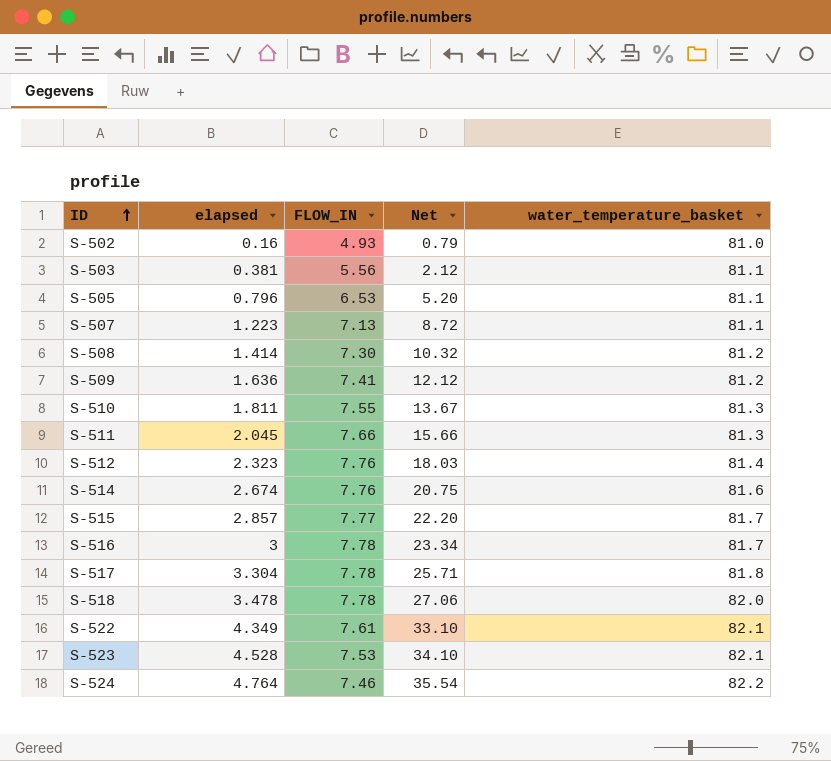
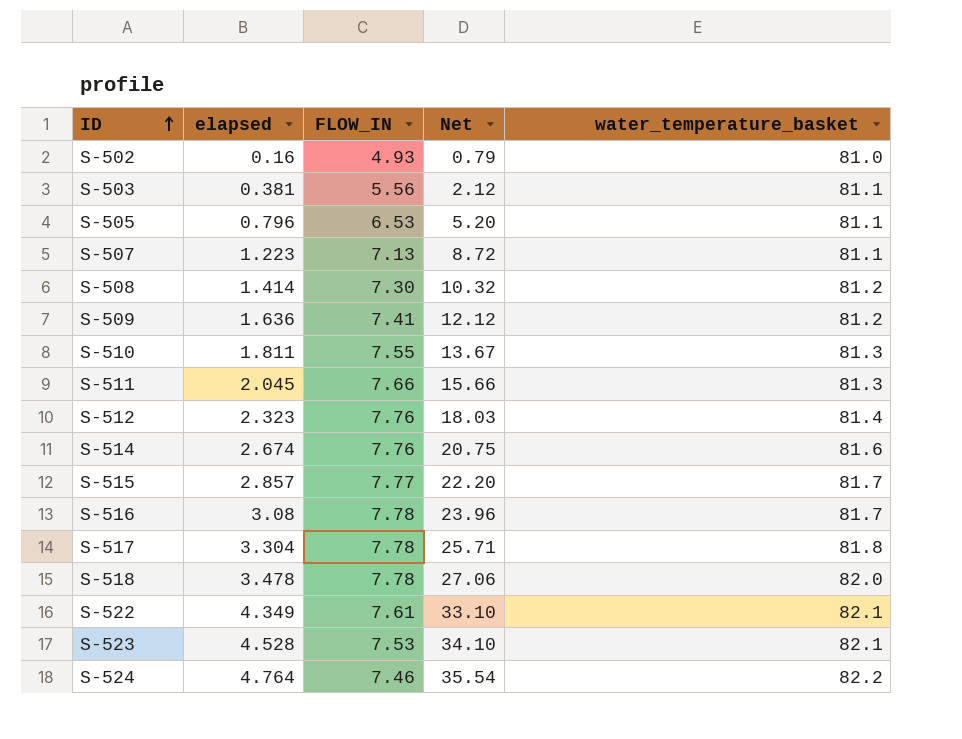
S-516 | elapsed: 3 -> 3.08
S-516 | Net: 23.34 -> 23.96

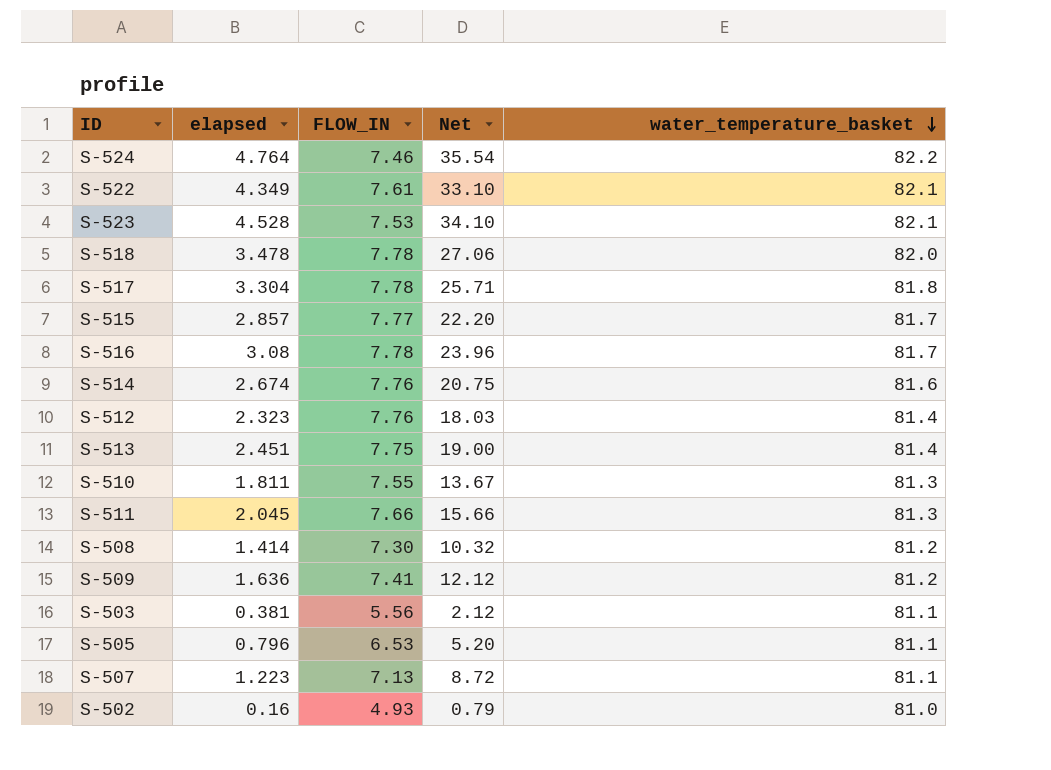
row order: ID ascending -> water_temperature_basket descending
row S-513: none -> 2.451 | 7.75 | 19.00 | 81.4

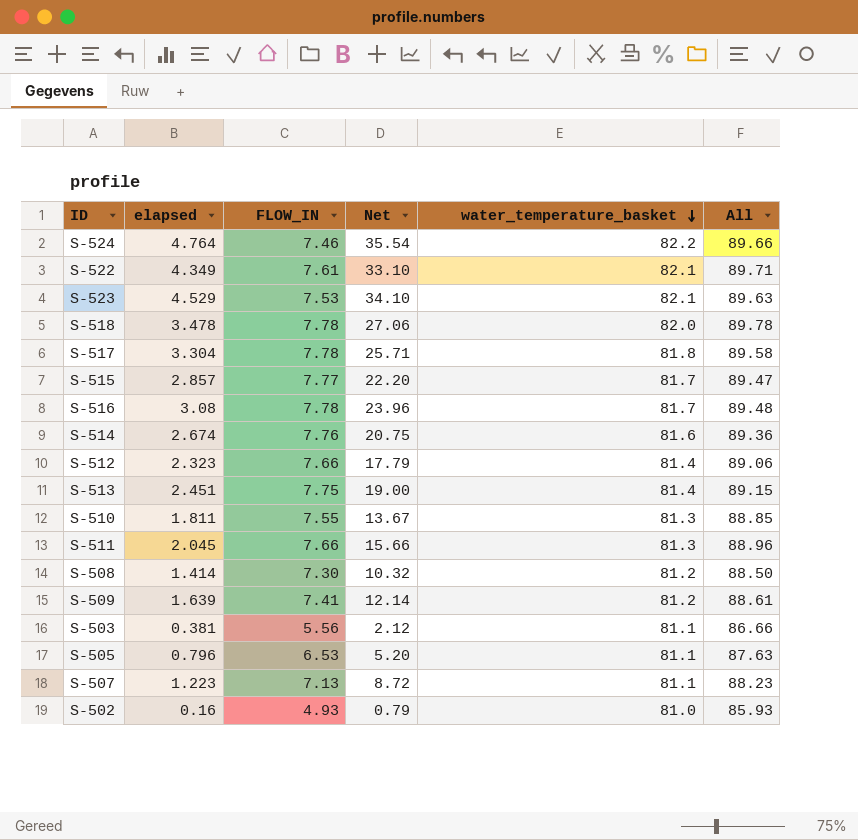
column All | formula: none -> [FLOW_IN] + [water_temperature_basket]
S-523 | elapsed: 4.528 -> 4.529
S-512 | FLOW_IN: 7.76 -> 7.66
S-512 | Net: 18.03 -> 17.79
S-509 | elapsed: 1.636 -> 1.639
S-509 | Net: 12.12 -> 12.14

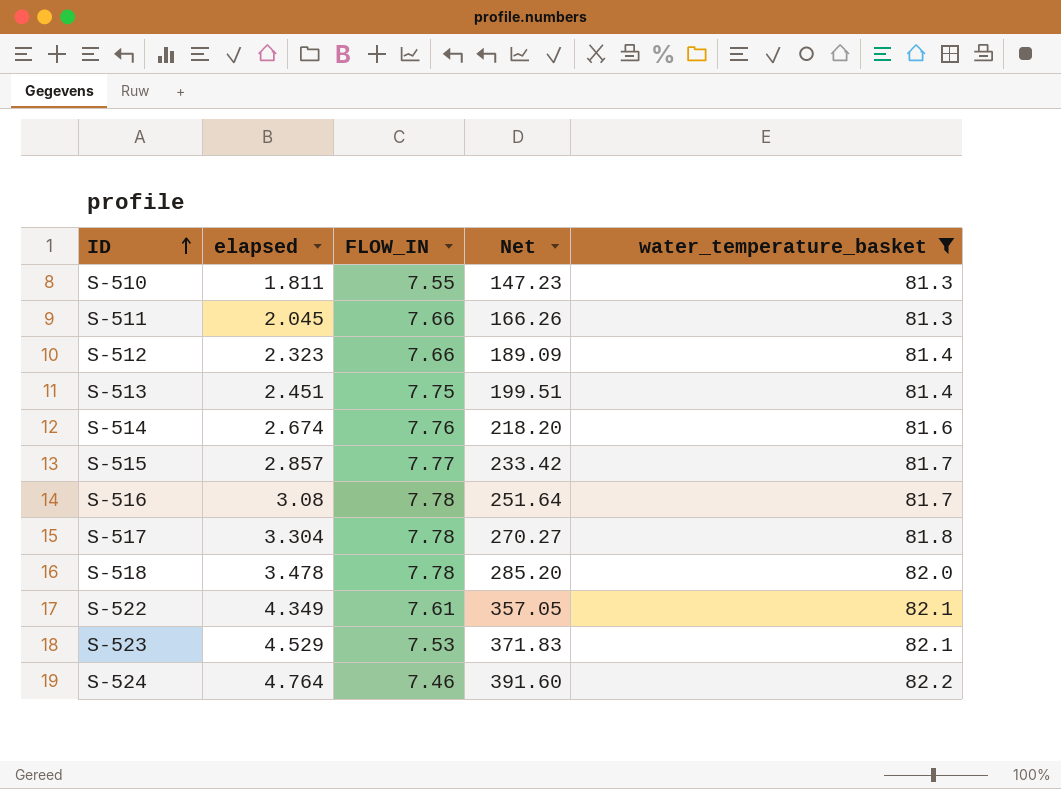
filter: none -> water_temperature_basket >= 81.3
row order: water_temperature_basket descending -> ID ascending
column All | formula: [FLOW_IN] + [water_temperature_basket] -> none
column Net | formula: [elapsed] * [FLOW_IN] -> [elapsed] * [water_temperature_basket]

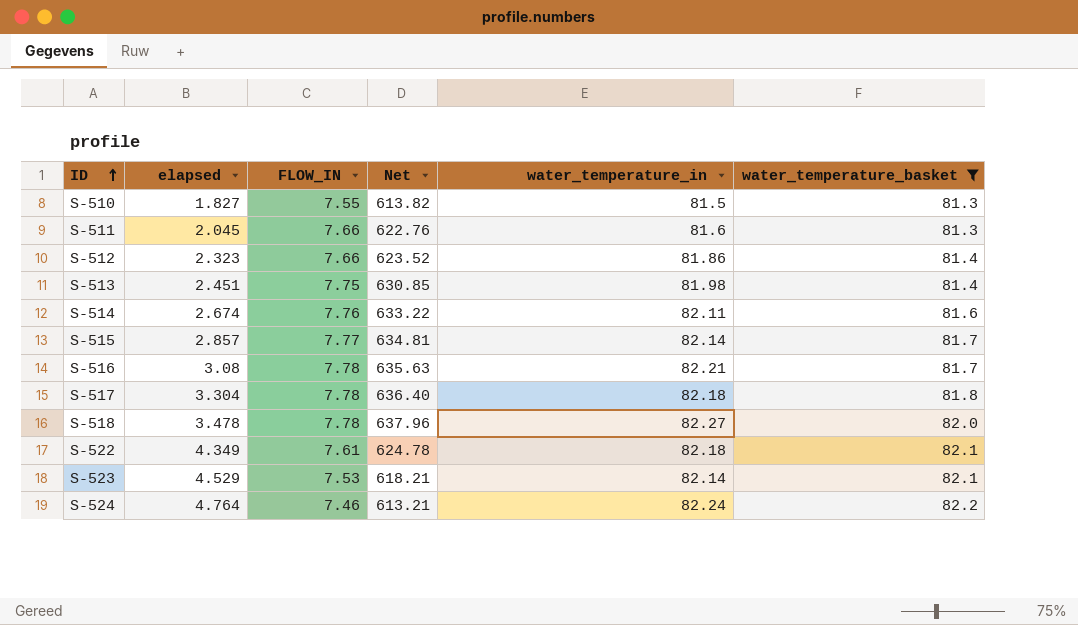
column Net | formula: [elapsed] * [water_temperature_basket] -> [FLOW_IN] * [water_temperature_basket]
column water_temperature_in | position: none -> 5
S-510 | elapsed: 1.811 -> 1.827

